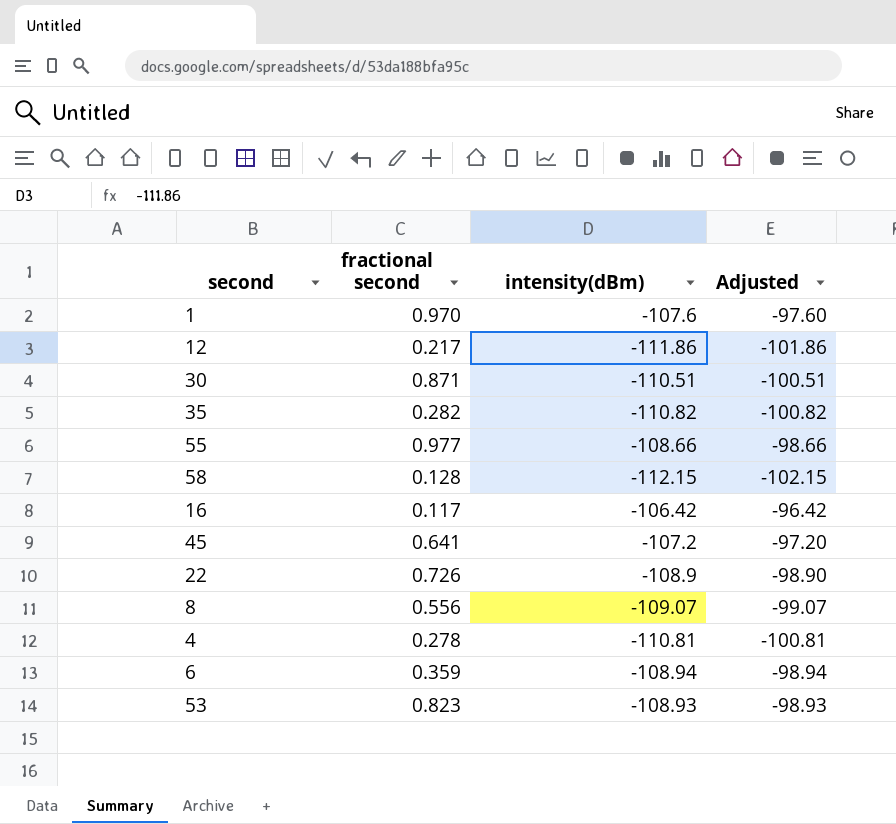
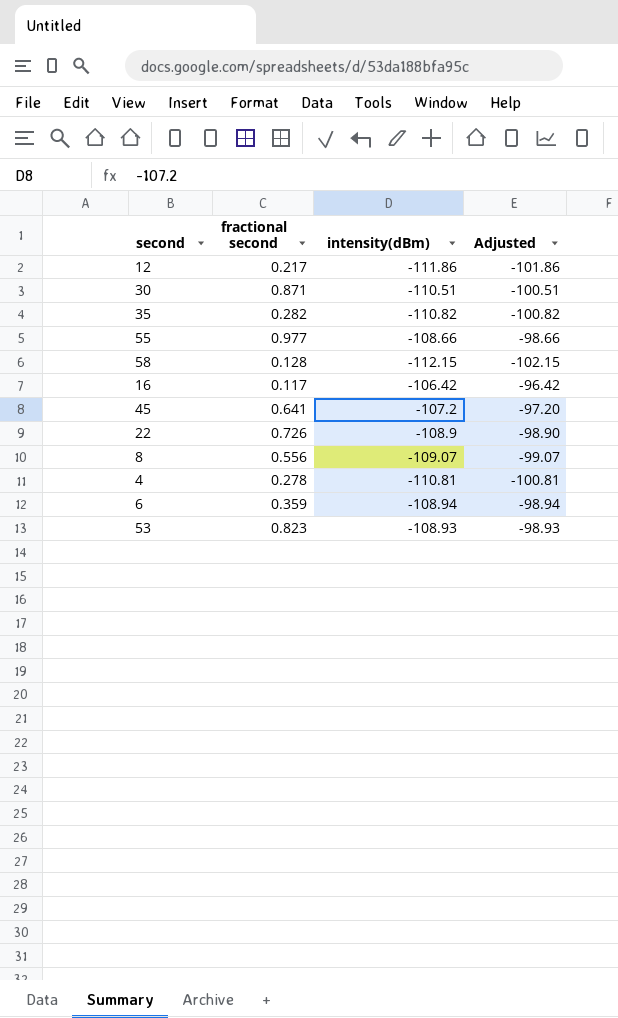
row 1: 0.970 | -107.6 | -97.60 -> none

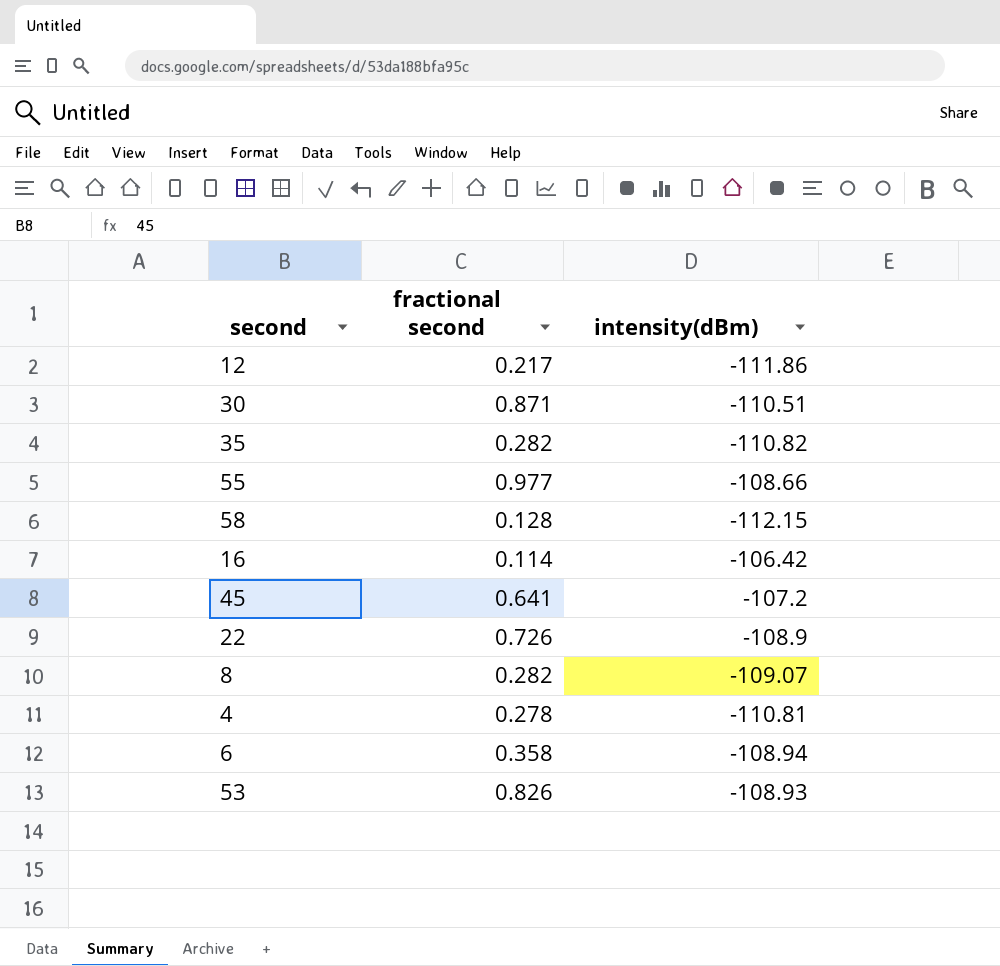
column Adjusted | formula: [intensity(dBm)] + 10 -> none
16 | fractional second: 0.117 -> 0.114
8 | fractional second: 0.556 -> 0.282
6 | fractional second: 0.359 -> 0.358
53 | fractional second: 0.823 -> 0.826

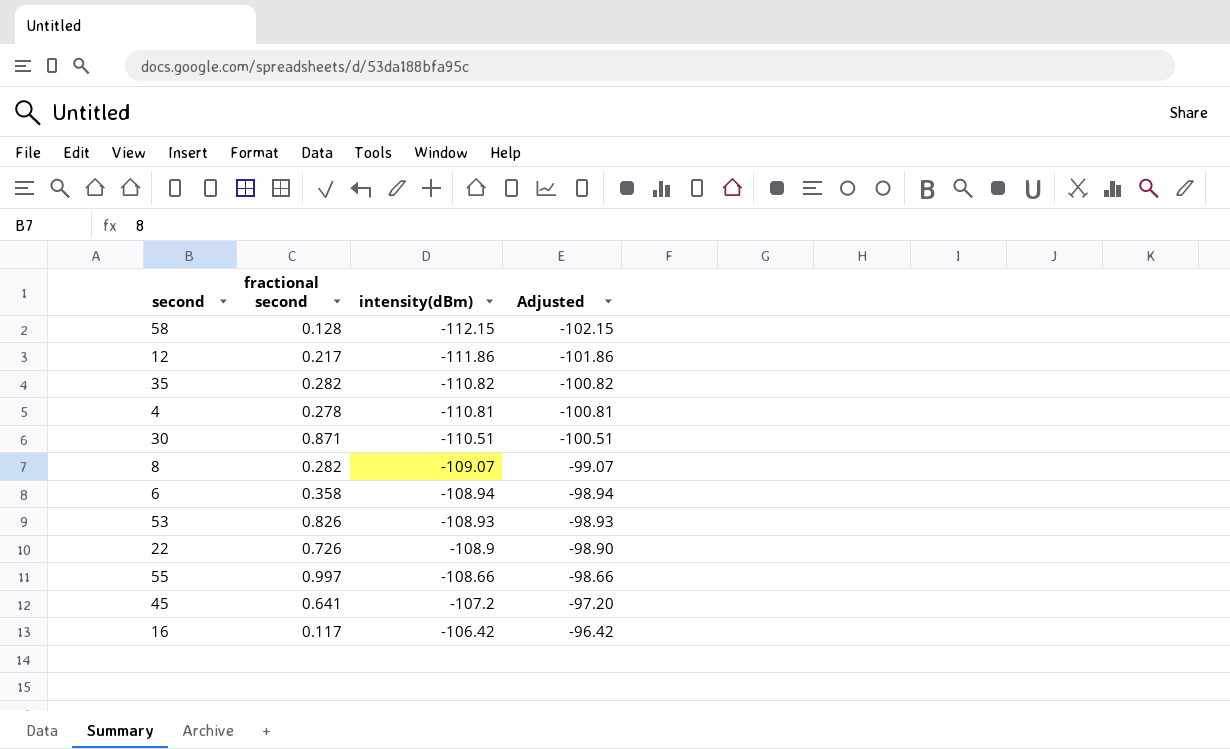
row order: none -> intensity(dBm) ascending
column Adjusted | formula: none -> [intensity(dBm)] + 10
55 | fractional second: 0.977 -> 0.997
16 | fractional second: 0.114 -> 0.117

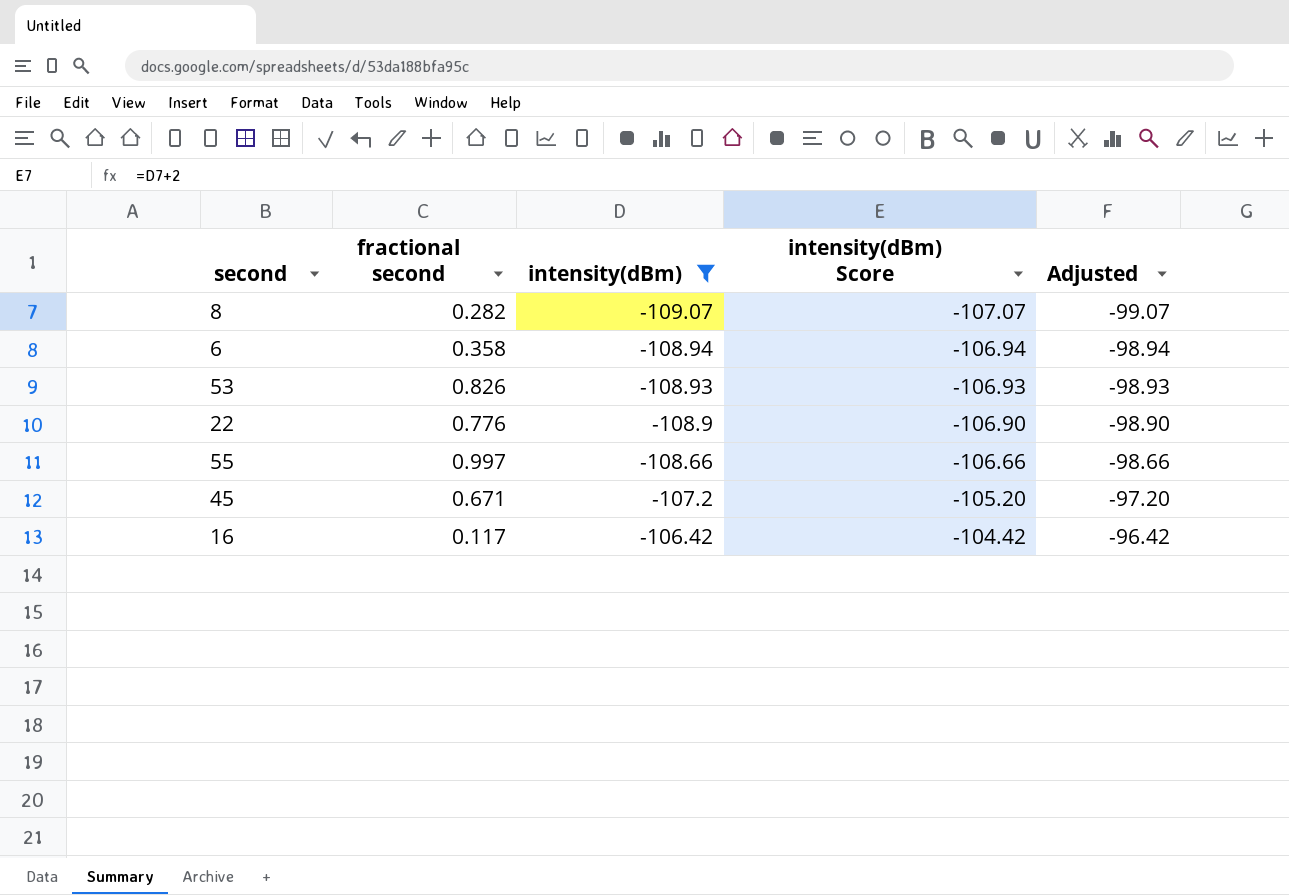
filter: none -> intensity(dBm) >= -109.07
column intensity(dBm) Score | formula: none -> [intensity(dBm)] + 2
22 | fractional second: 0.726 -> 0.776
45 | fractional second: 0.641 -> 0.671

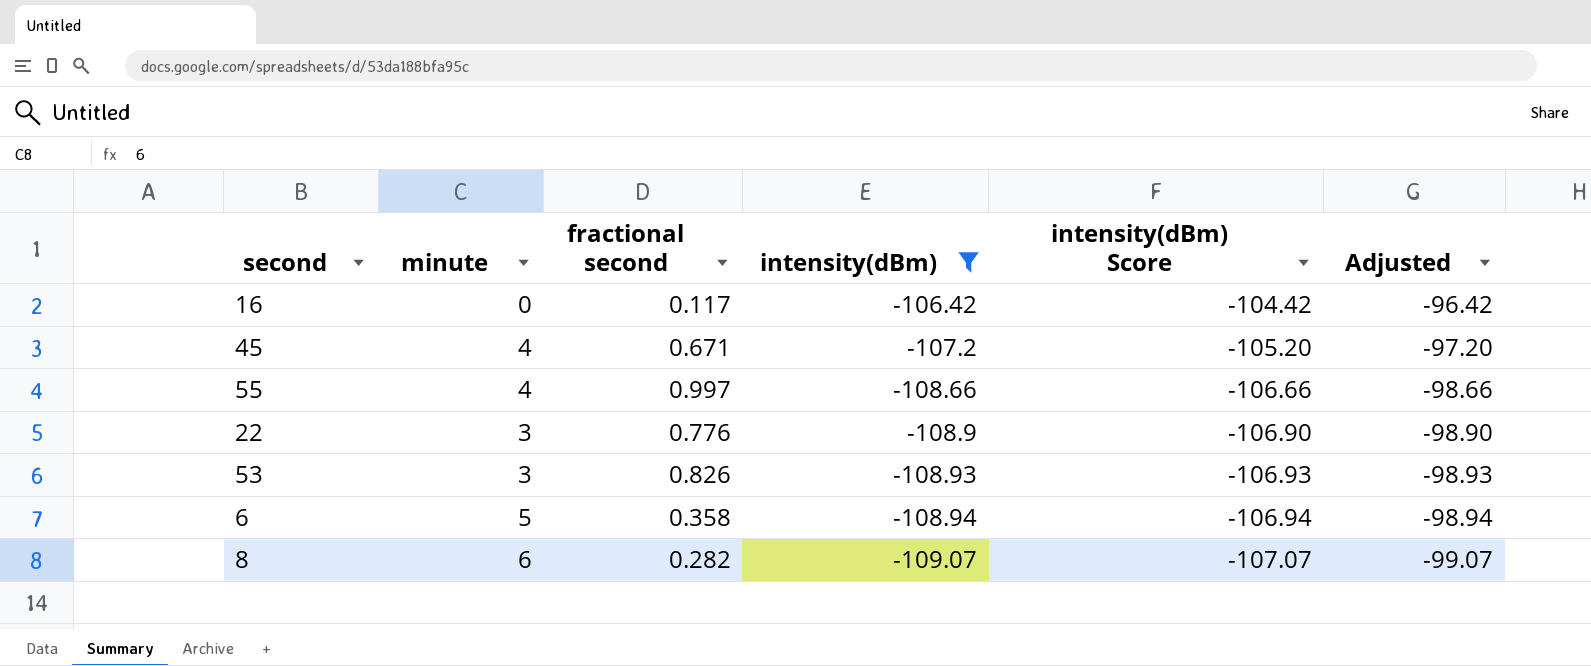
row order: intensity(dBm) ascending -> intensity(dBm) descending
column minute | position: none -> 2

